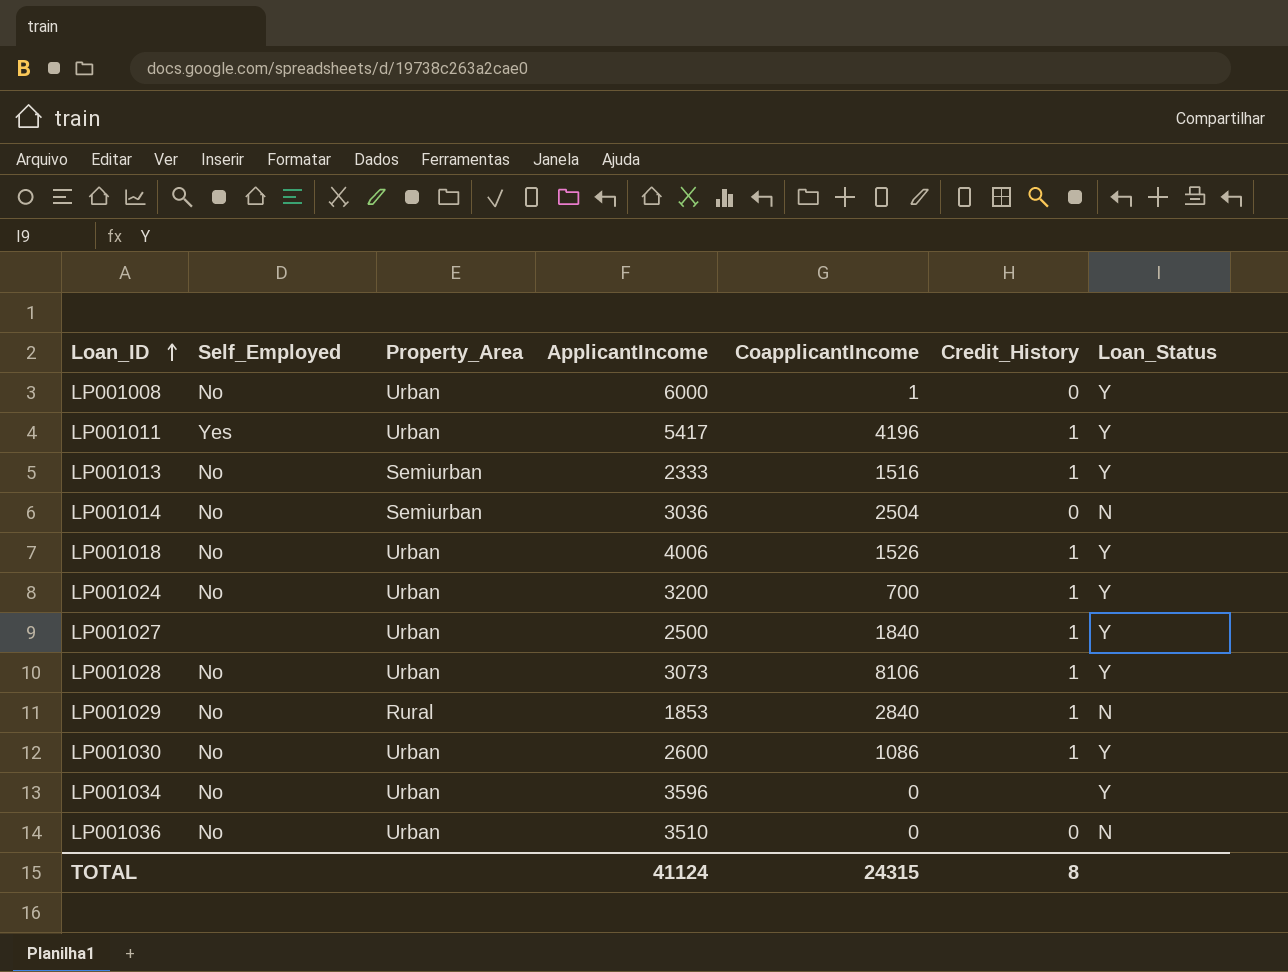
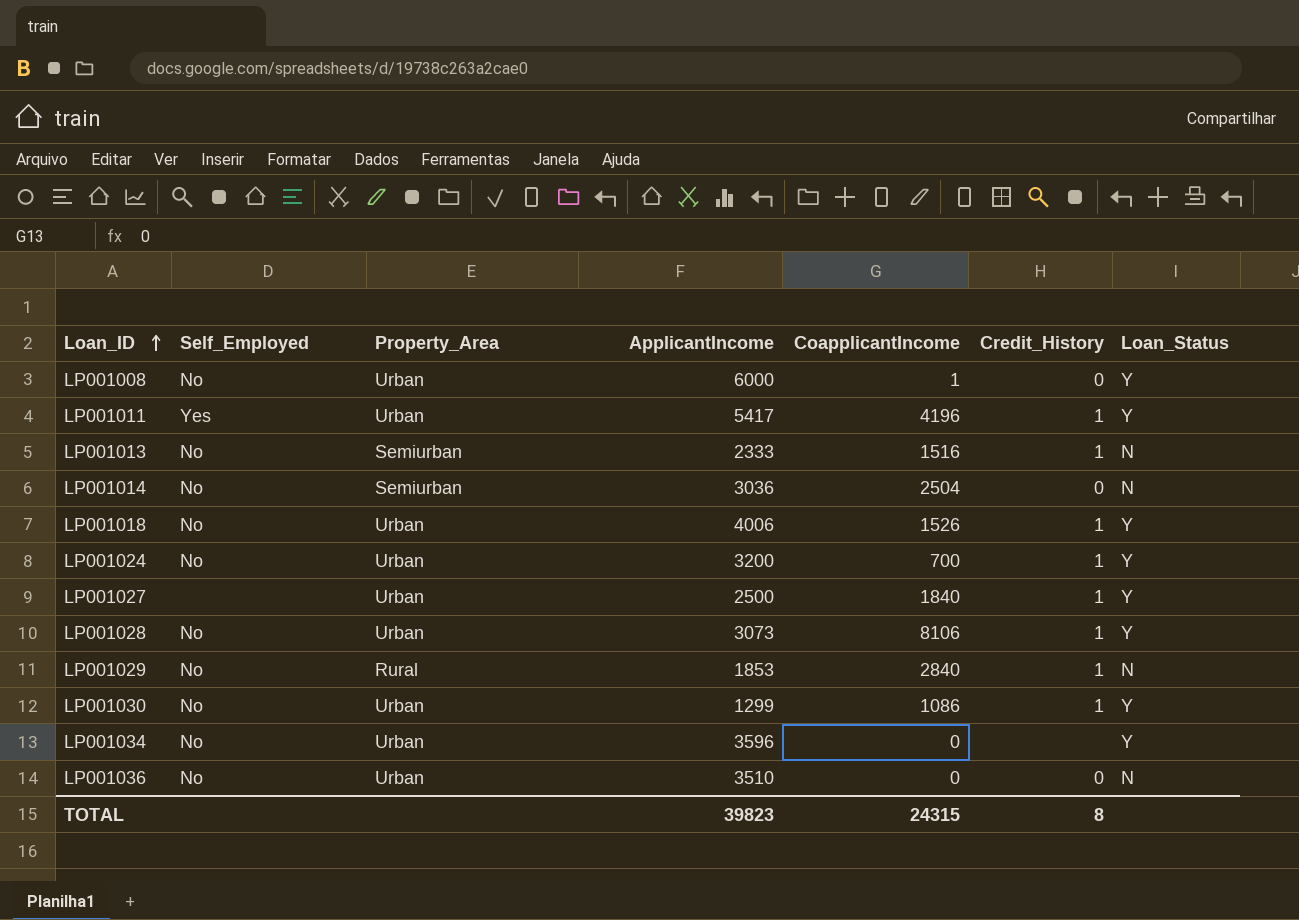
LP001013 | Loan_Status: Y -> N
LP001030 | ApplicantIncome: 2600 -> 1299
TOTAL | ApplicantIncome: 41124 -> 39823

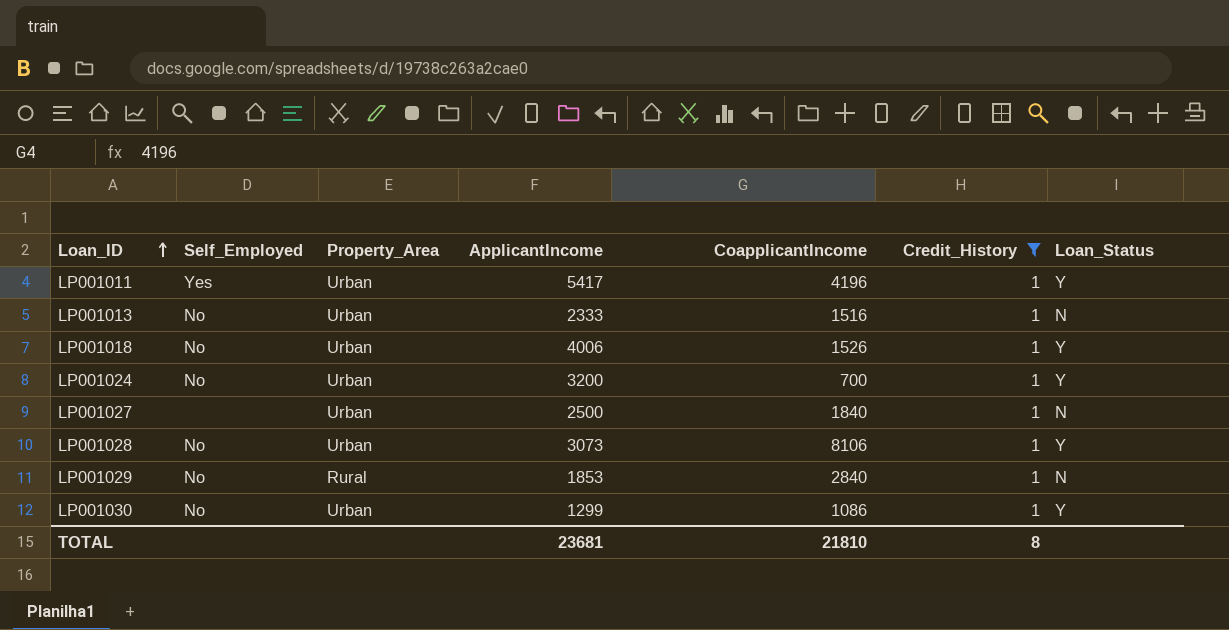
filter: none -> Credit_History = 1
LP001013 | Property_Area: Semiurban -> Urban
LP001027 | Loan_Status: Y -> N
TOTAL | ApplicantIncome: 39823 -> 23681
TOTAL | CoapplicantIncome: 24315 -> 21810

